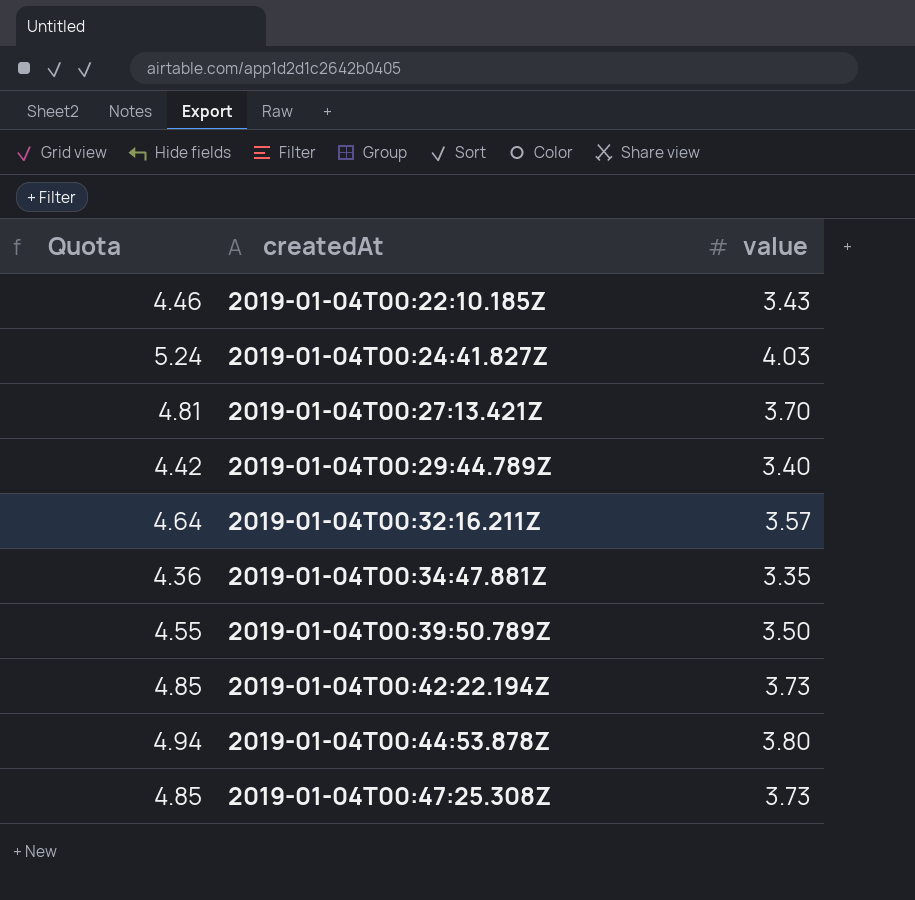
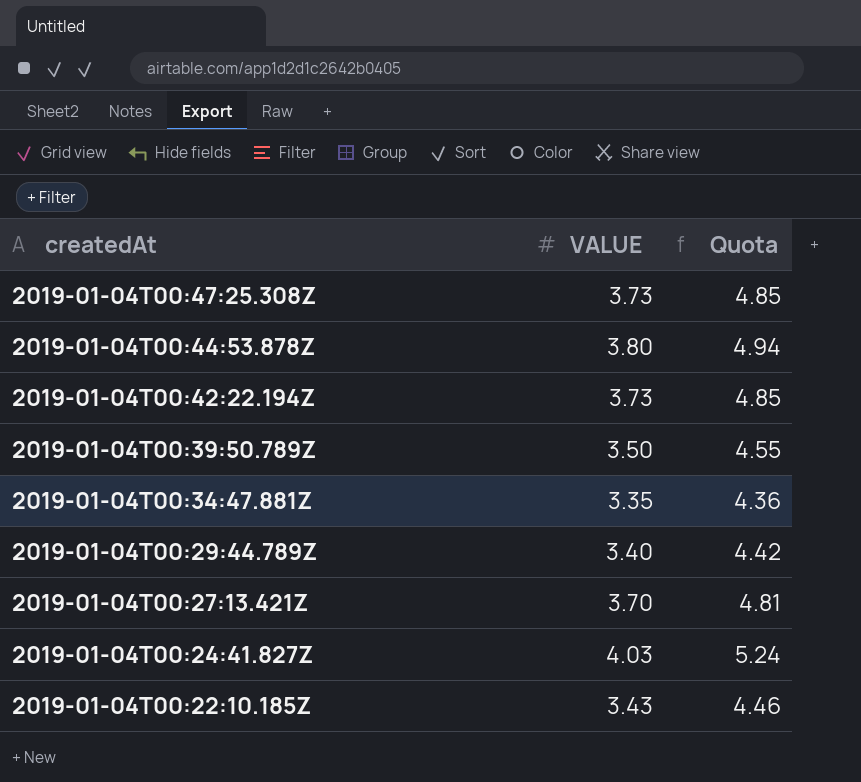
row order: createdAt ascending -> createdAt descending
column name: value -> VALUE
column Quota | position: 1 -> 3
row 2019-01-04T00:32:16.211Z: 4.64 | 3.57 -> none

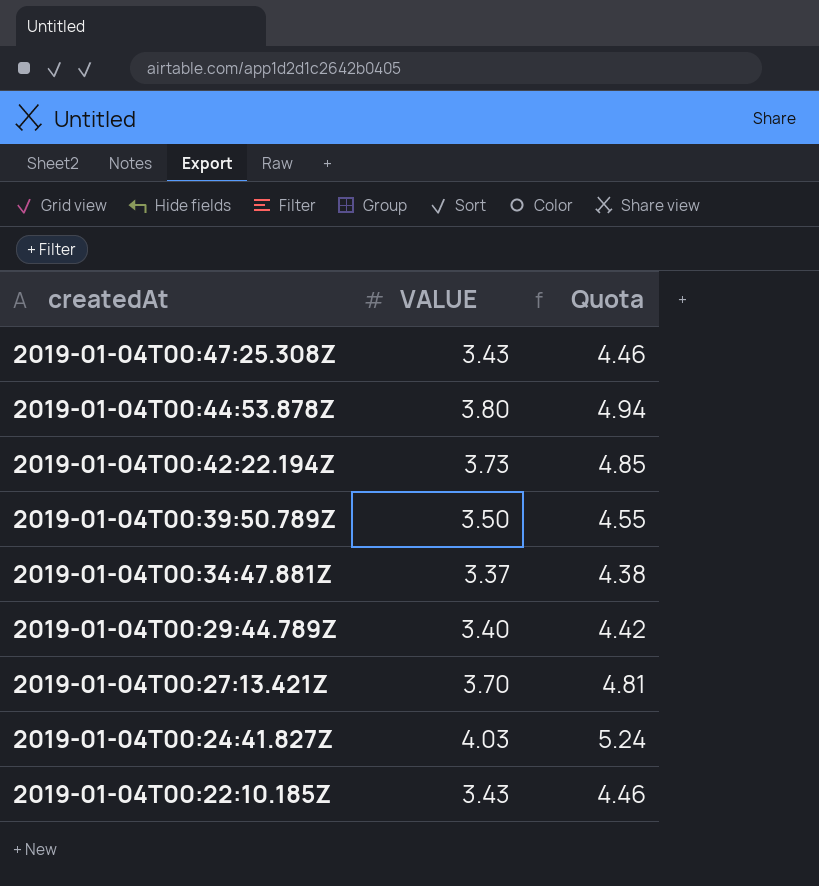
2019-01-04T00:47:25.308Z | VALUE: 3.73 -> 3.43
2019-01-04T00:47:25.308Z | Quota: 4.85 -> 4.46
2019-01-04T00:34:47.881Z | VALUE: 3.35 -> 3.37
2019-01-04T00:34:47.881Z | Quota: 4.36 -> 4.38

